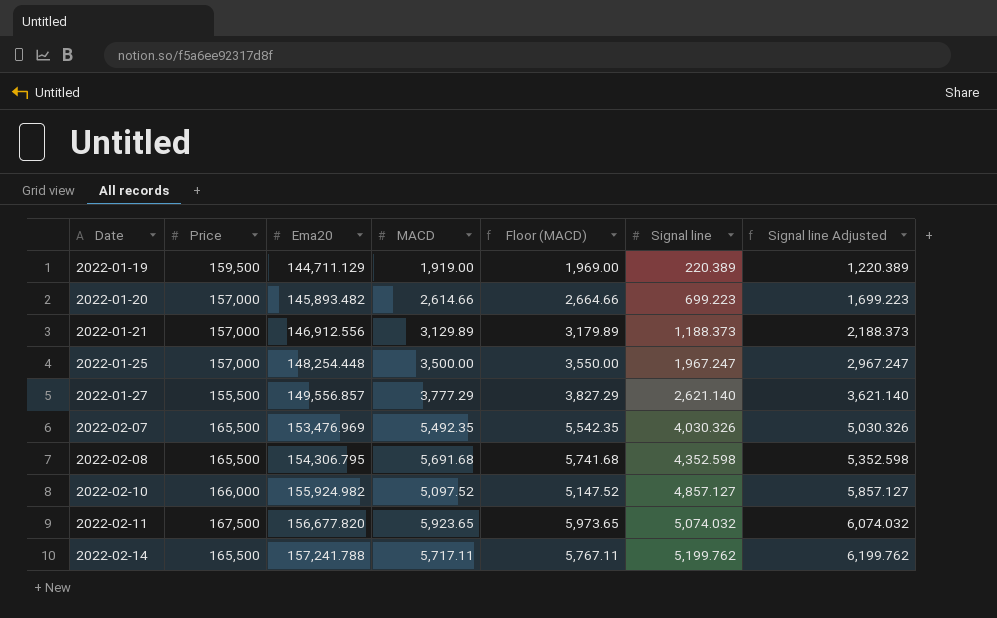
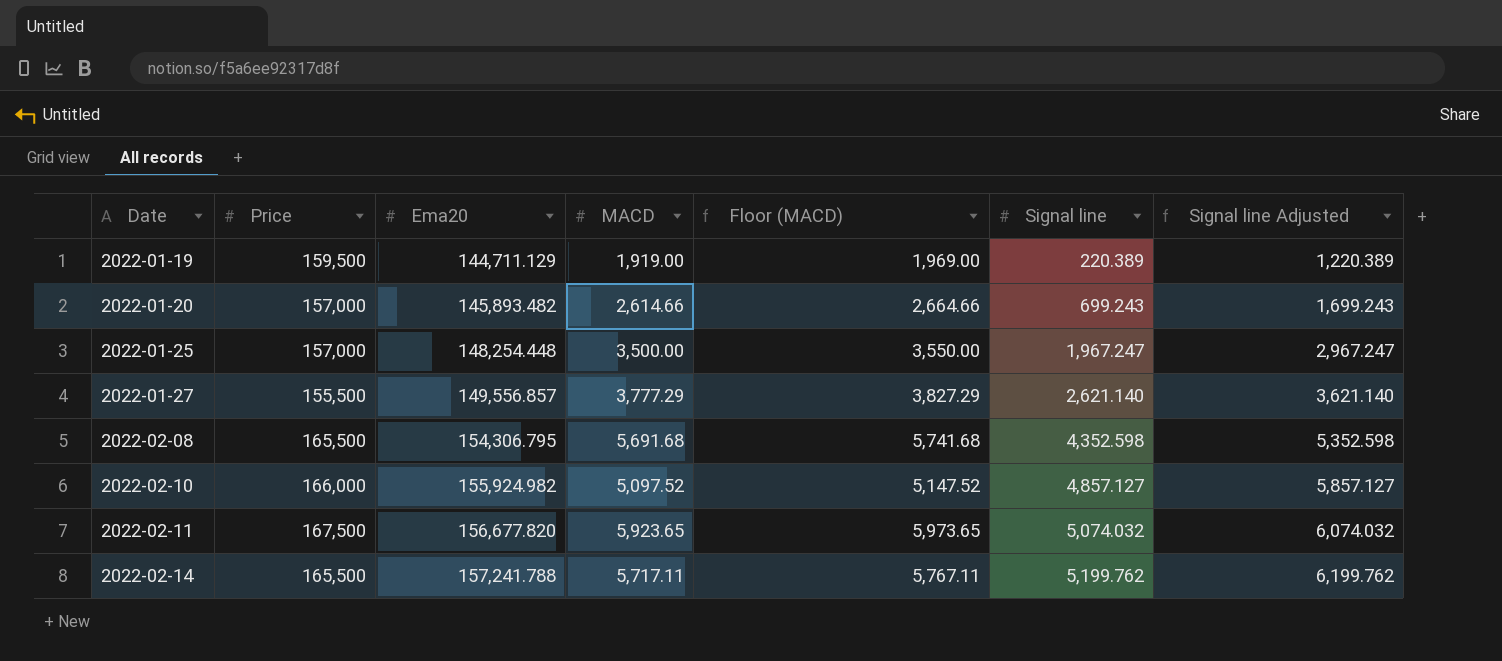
row 2022-01-21: 157,000 | 146,912.556 | 3,129.89 | 3,179.89 | 1,188.373 | 2,188.373 -> none
row 2022-02-07: 165,500 | 153,476.969 | 5,492.35 | 5,542.35 | 4,030.326 | 5,030.326 -> none
2022-01-20 | Signal line: 699.223 -> 699.243
2022-01-20 | Signal line Adjusted: 1,699.223 -> 1,699.243

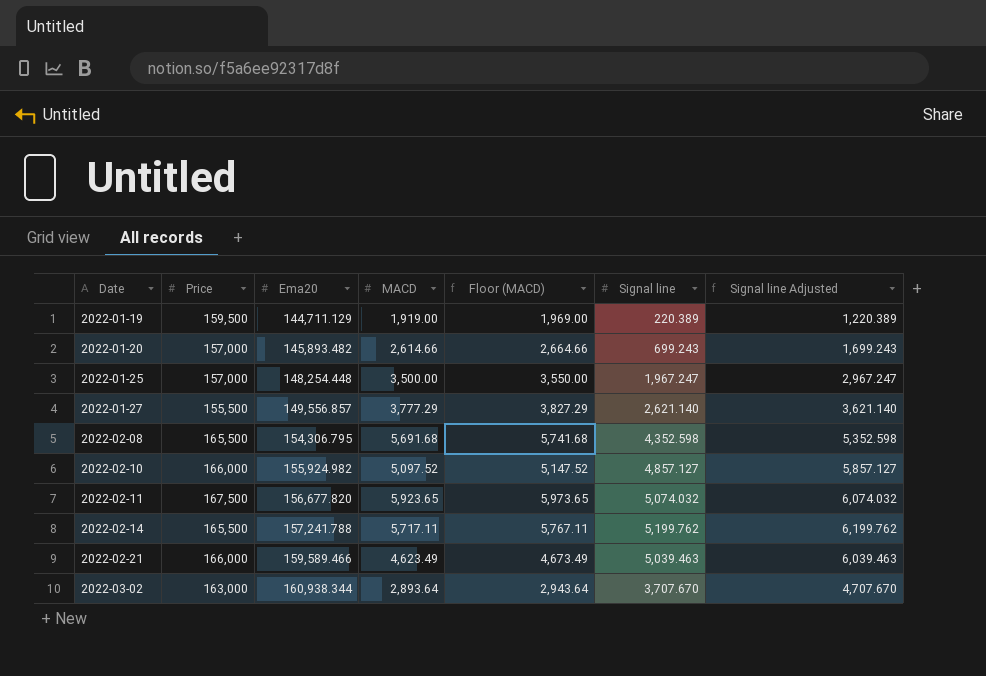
row 2022-02-21: none -> 166,000 | 159,589.466 | 4,623.49 | 4,673.49 | 5,039.463 | 6,039.463
row 2022-03-02: none -> 163,000 | 160,938.344 | 2,893.64 | 2,943.64 | 3,707.670 | 4,707.670

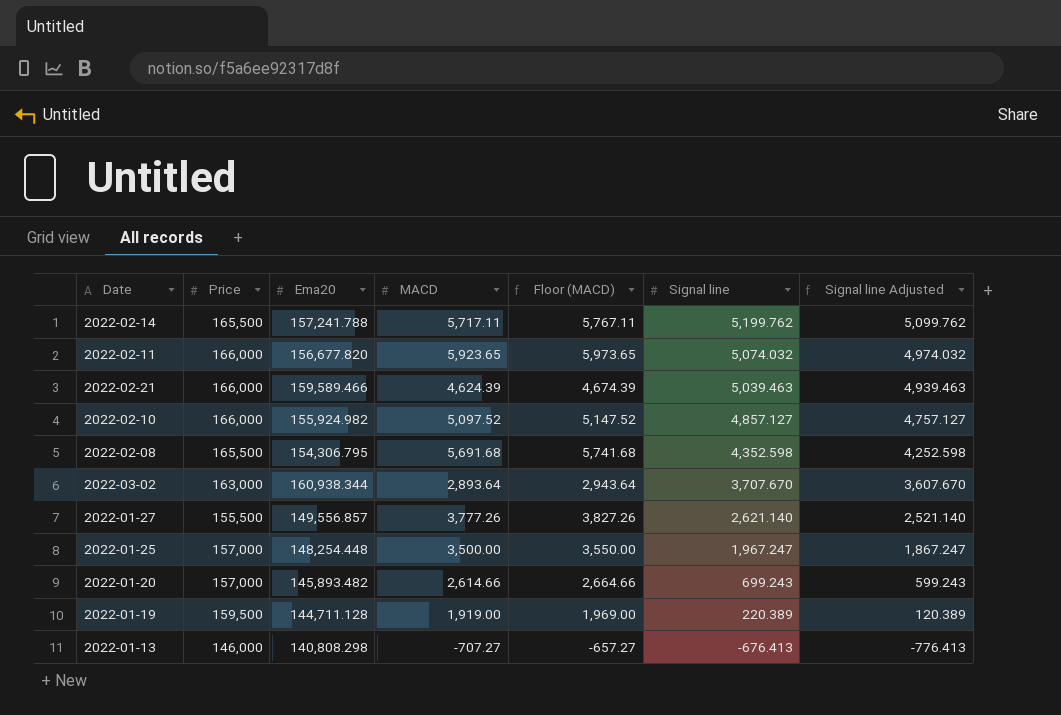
row order: Date ascending -> Signal line descending
column Signal line Adjusted | formula: [Signal line] + 1000 -> [Signal line] - 100
2022-02-11 | Price: 167,500 -> 166,000
2022-02-21 | MACD: 4,623.49 -> 4,624.39
2022-02-21 | Floor (MACD): 4,673.49 -> 4,674.39
2022-01-27 | MACD: 3,777.29 -> 3,777.26
2022-01-27 | Floor (MACD): 3,827.29 -> 3,827.26
2022-01-19 | Ema20: 144,711.129 -> 144,711.128
row 2022-01-13: none -> 146,000 | 140,808.298 | -707.27 | -657.27 | -676.413 | -776.413

